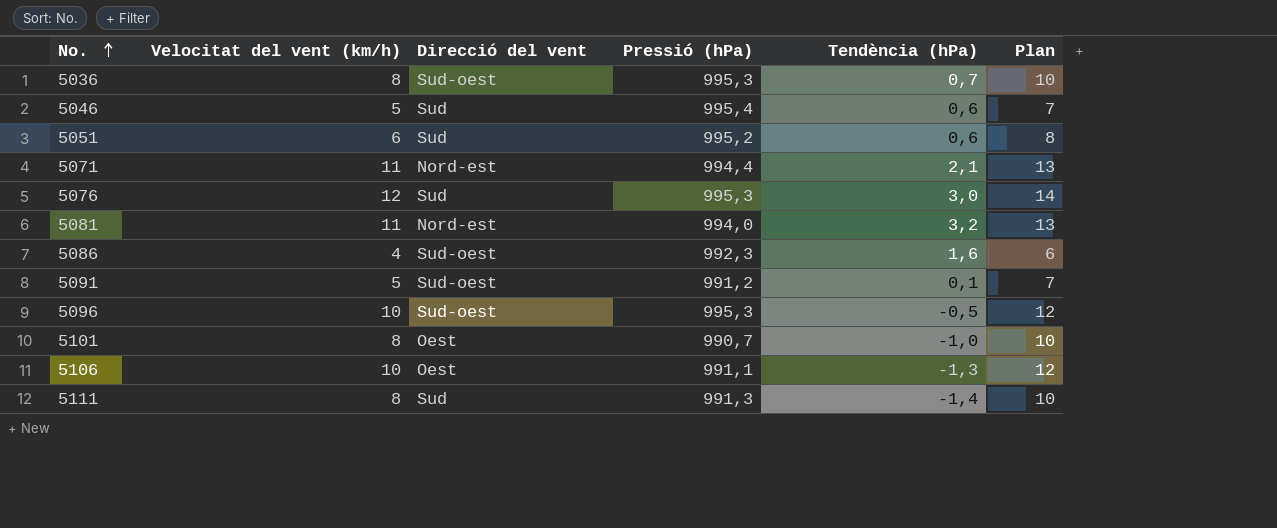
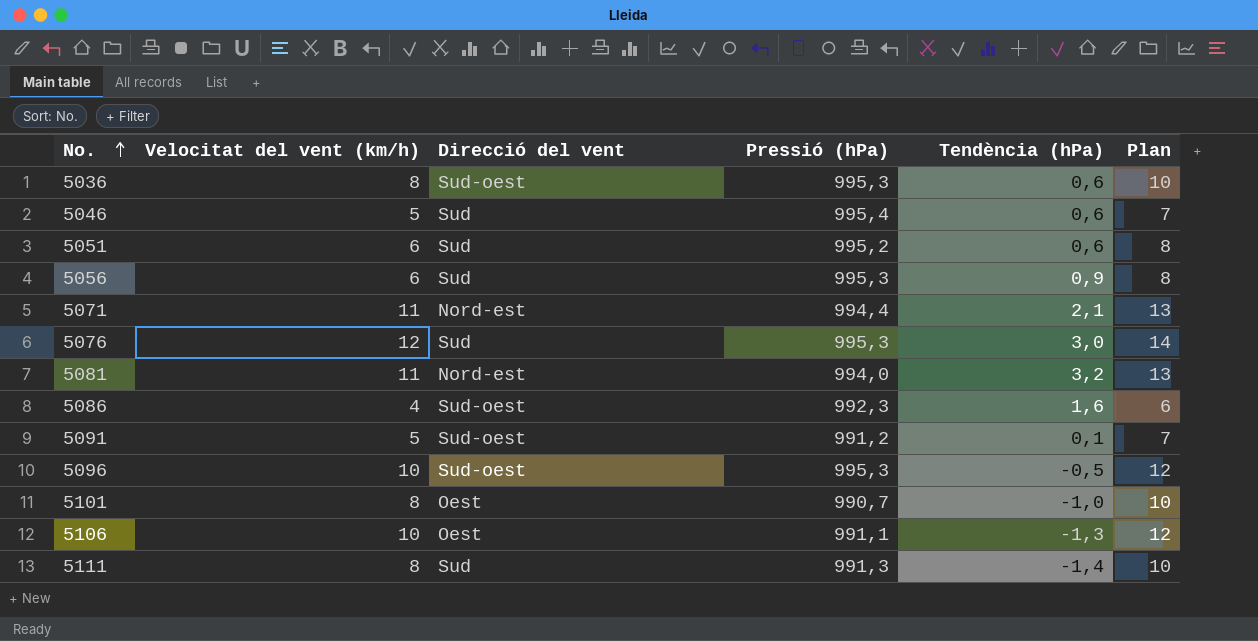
5036 | Tendència (hPa): 0,7 -> 0,6
row 5056: none -> 6 | Sud | 995,3 | 0,9 | 8

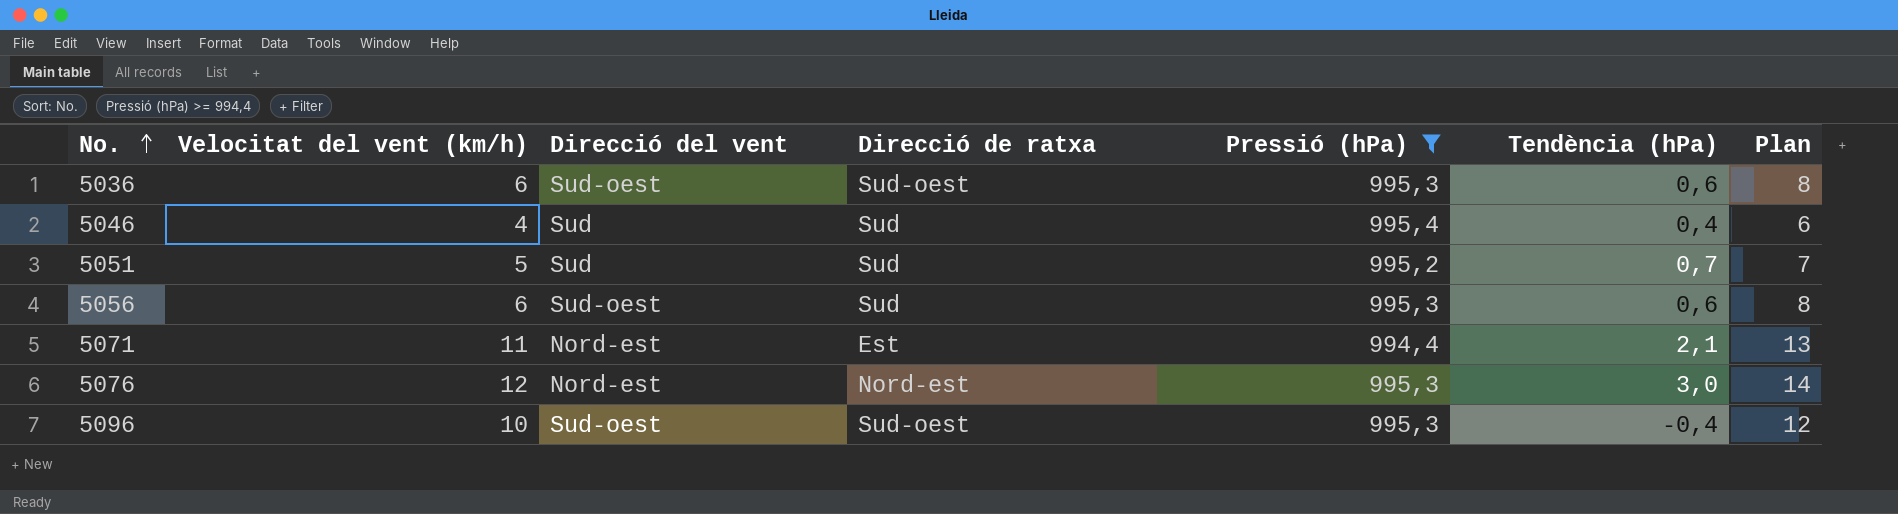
filter: none -> Pressió (hPa) >= 994,4
column Direcció de ratxa | position: none -> 4
5036 | Velocitat del vent (km/h): 8 -> 6
5036 | Plan: 10 -> 8
5046 | Velocitat del vent (km/h): 5 -> 4
5046 | Tendència (hPa): 0,6 -> 0,4
5046 | Plan: 7 -> 6
5051 | Velocitat del vent (km/h): 6 -> 5
5051 | Tendència (hPa): 0,6 -> 0,7
5051 | Plan: 8 -> 7
5056 | Direcció del vent: Sud -> Sud-oest
5056 | Tendència (hPa): 0,9 -> 0,6
5076 | Direcció del vent: Sud -> Nord-est
5096 | Tendència (hPa): -0,5 -> -0,4

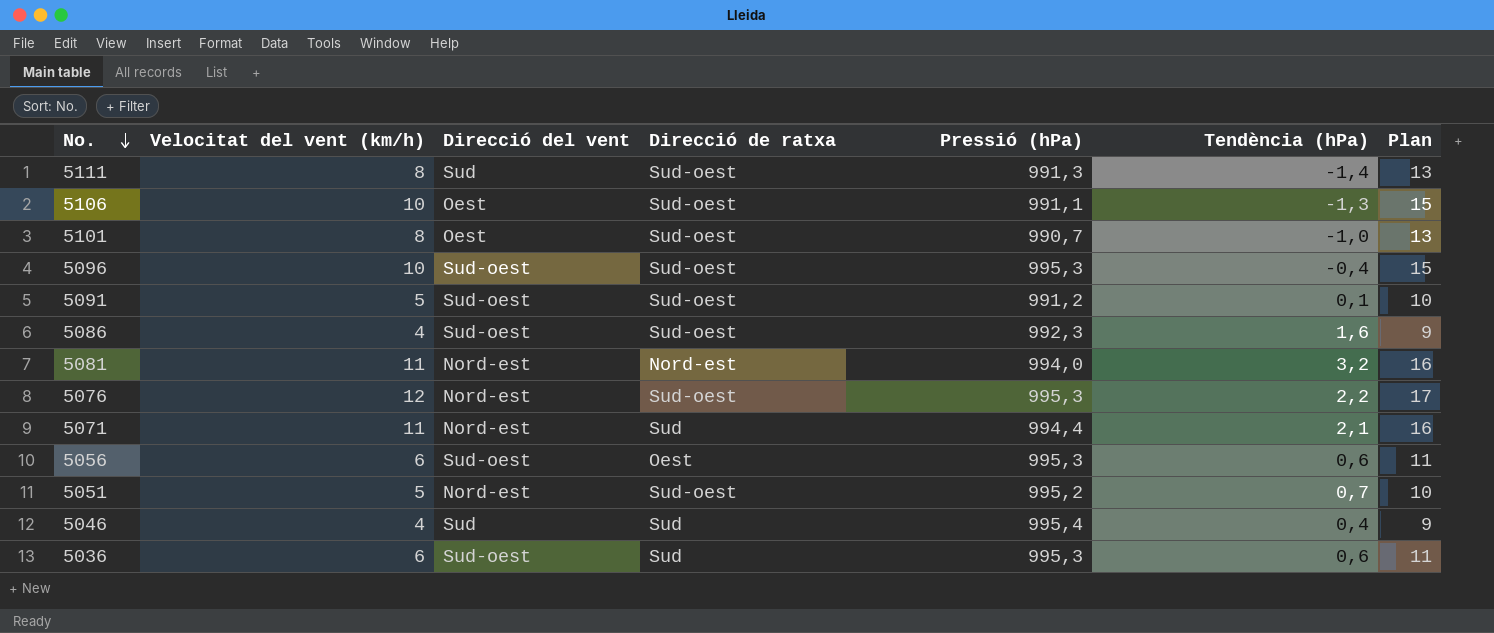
filter: Pressió (hPa) >= 994,4 -> none
row order: No. ascending -> No. descending
column Plan | formula: [Velocitat del vent (km/h)] + 2 -> [Velocitat del vent (km/h)] + 5
5076 | Direcció de ratxa: Nord-est -> Sud-oest
5076 | Tendència (hPa): 3,0 -> 2,2
5071 | Direcció de ratxa: Est -> Sud
5056 | Direcció de ratxa: Sud -> Oest
5051 | Direcció del vent: Sud -> Nord-est
5051 | Direcció de ratxa: Sud -> Sud-oest
5036 | Direcció de ratxa: Sud-oest -> Sud

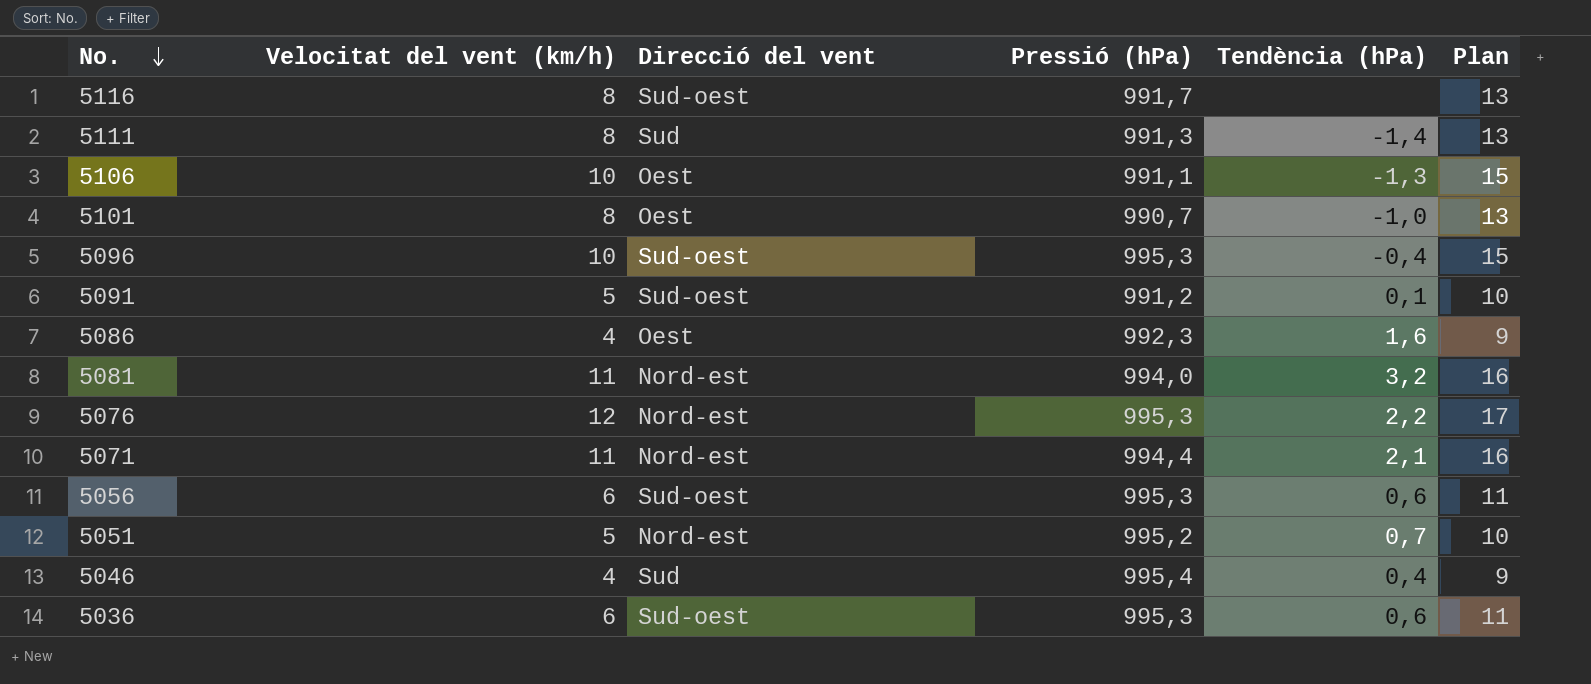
column Direcció de ratxa | position: 4 -> none
row 5116: none -> 8 | Sud-oest | 991,7 | none | 13
5086 | Direcció del vent: Sud-oest -> Oest

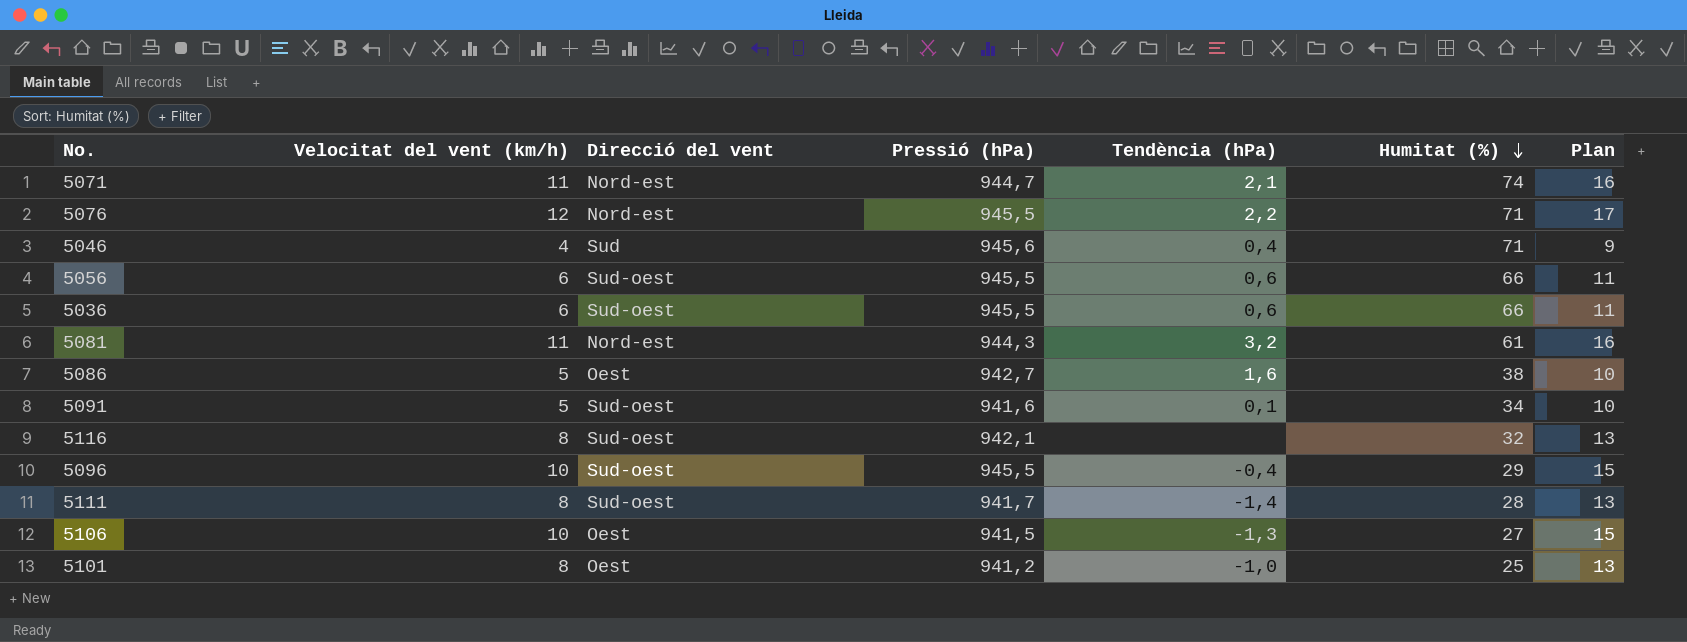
row order: No. descending -> Humitat (%) descending
column Humitat (%) | position: none -> 6
row 5051: 5 | Nord-est | 995,2 | 0,7 | 10 -> none
5071 | Pressió (hPa): 994,4 -> 944,7
5076 | Pressió (hPa): 995,3 -> 945,5
5046 | Pressió (hPa): 995,4 -> 945,6
5056 | Pressió (hPa): 995,3 -> 945,5
5036 | Pressió (hPa): 995,3 -> 945,5
5081 | Pressió (hPa): 994,0 -> 944,3
5086 | Velocitat del vent (km/h): 4 -> 5
5086 | Pressió (hPa): 992,3 -> 942,7
5086 | Plan: 9 -> 10
5091 | Pressió (hPa): 991,2 -> 941,6
5116 | Pressió (hPa): 991,7 -> 942,1
5096 | Pressió (hPa): 995,3 -> 945,5
5111 | Direcció del vent: Sud -> Sud-oest
5111 | Pressió (hPa): 991,3 -> 941,7
5106 | Pressió (hPa): 991,1 -> 941,5
5101 | Pressió (hPa): 990,7 -> 941,2

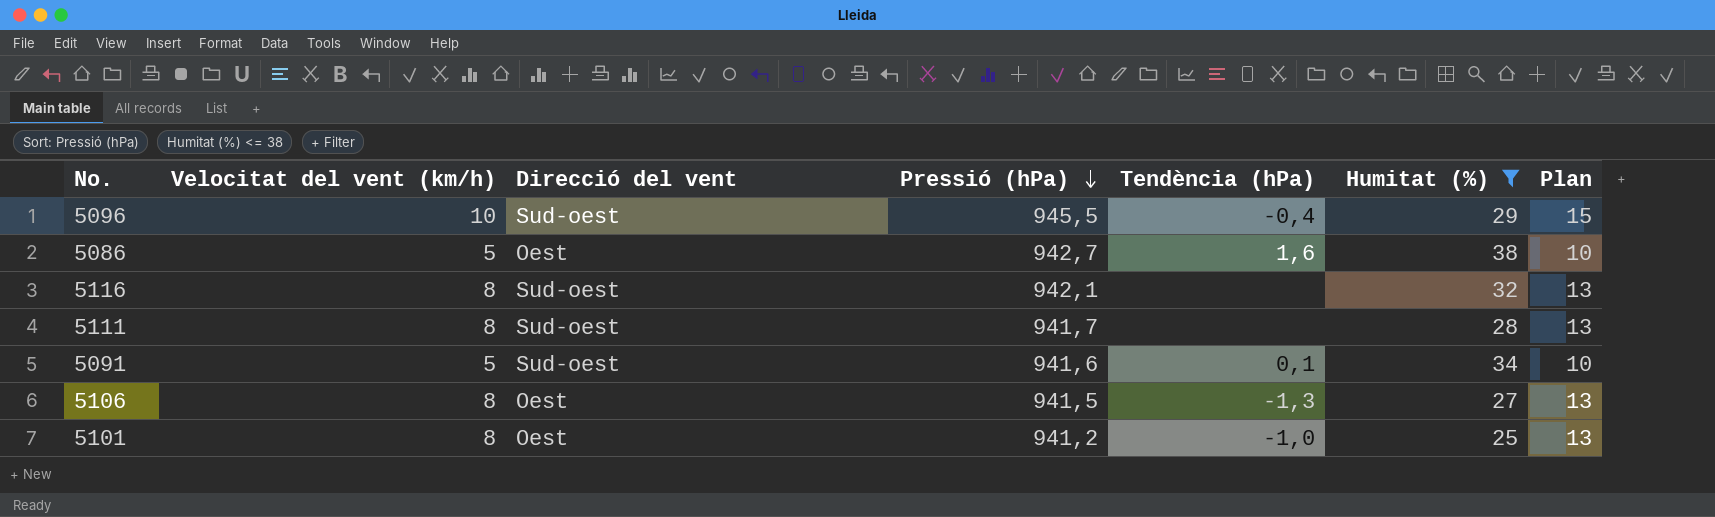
filter: none -> Humitat (%) <= 38
row order: Humitat (%) descending -> Pressió (hPa) descending
5111 | Tendència (hPa): -1,4 -> none
5106 | Velocitat del vent (km/h): 10 -> 8
5106 | Plan: 15 -> 13

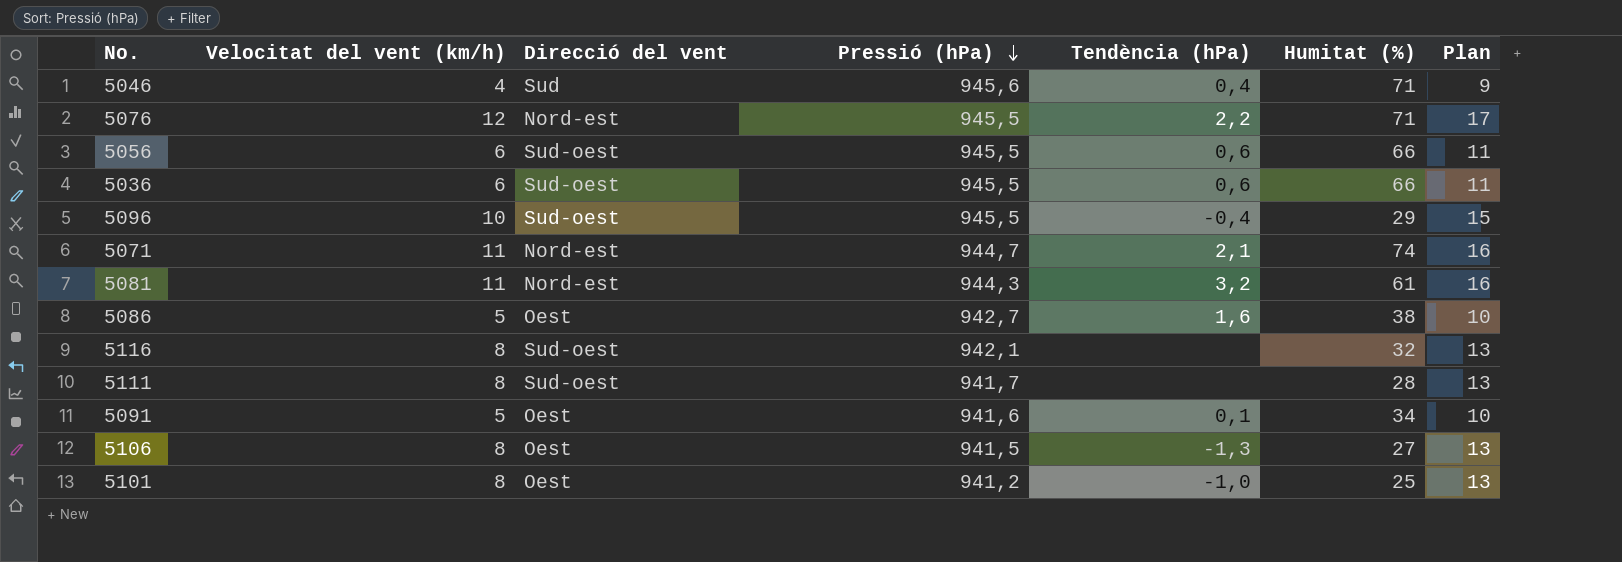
filter: Humitat (%) <= 38 -> none
5091 | Direcció del vent: Sud-oest -> Oest

